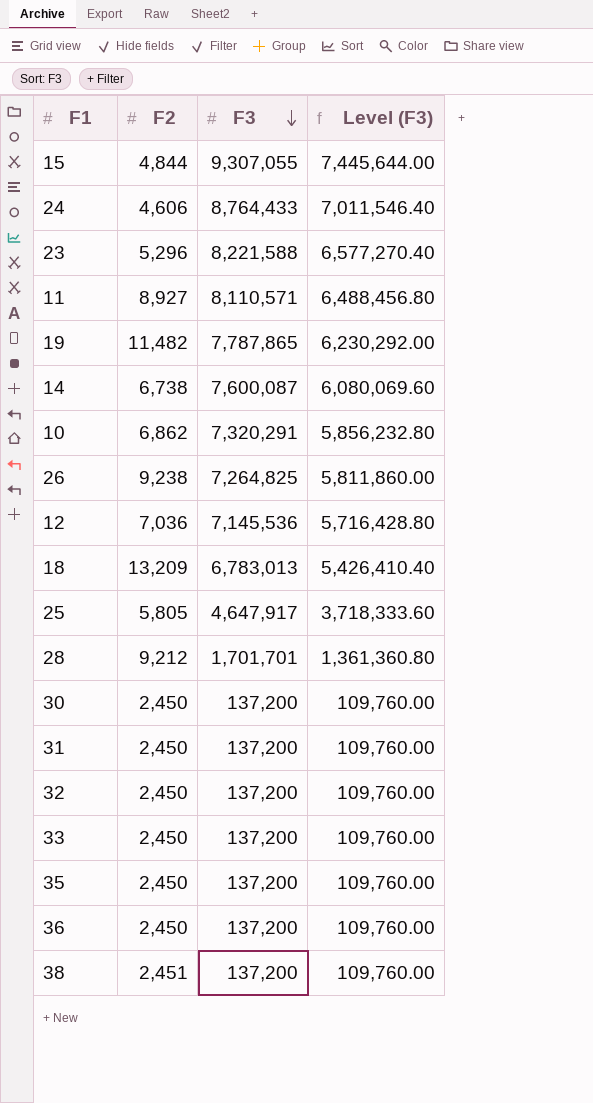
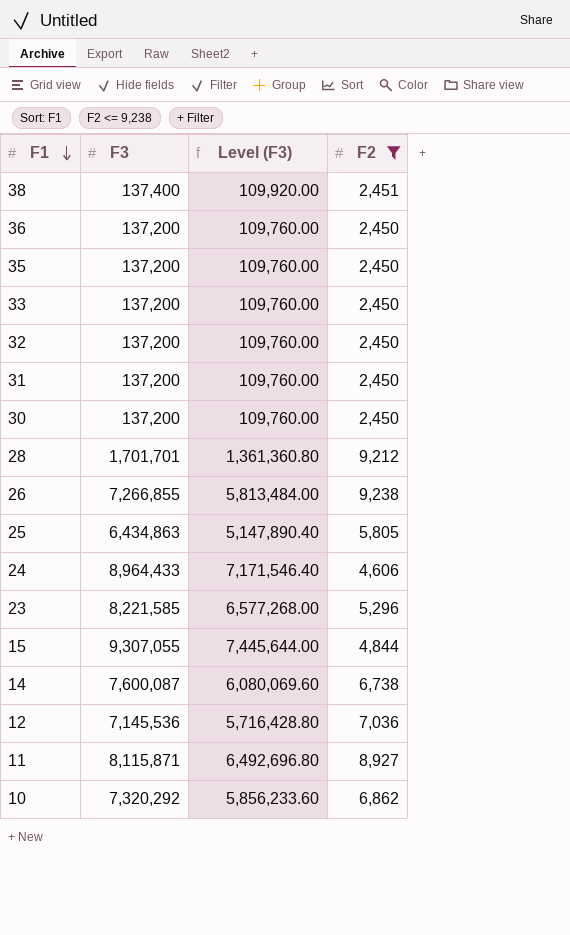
filter: none -> F2 <= 9,238
row order: F3 descending -> F1 descending
column F2 | position: 2 -> 4
38 | F3: 137,200 -> 137,400
38 | Level (F3): 109,760.00 -> 109,920.00
26 | F3: 7,264,825 -> 7,266,855
26 | Level (F3): 5,811,860.00 -> 5,813,484.00
25 | F3: 4,647,917 -> 6,434,863
25 | Level (F3): 3,718,333.60 -> 5,147,890.40
24 | F3: 8,764,433 -> 8,964,433
24 | Level (F3): 7,011,546.40 -> 7,171,546.40
23 | F3: 8,221,588 -> 8,221,585
23 | Level (F3): 6,577,270.40 -> 6,577,268.00
11 | F3: 8,110,571 -> 8,115,871
11 | Level (F3): 6,488,456.80 -> 6,492,696.80
10 | F3: 7,320,291 -> 7,320,292
10 | Level (F3): 5,856,232.80 -> 5,856,233.60

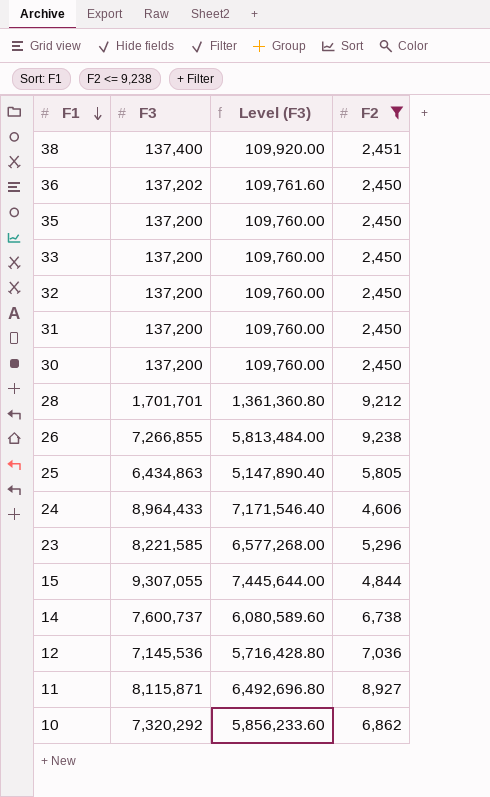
36 | F3: 137,200 -> 137,202
36 | Level (F3): 109,760.00 -> 109,761.60
14 | F3: 7,600,087 -> 7,600,737
14 | Level (F3): 6,080,069.60 -> 6,080,589.60

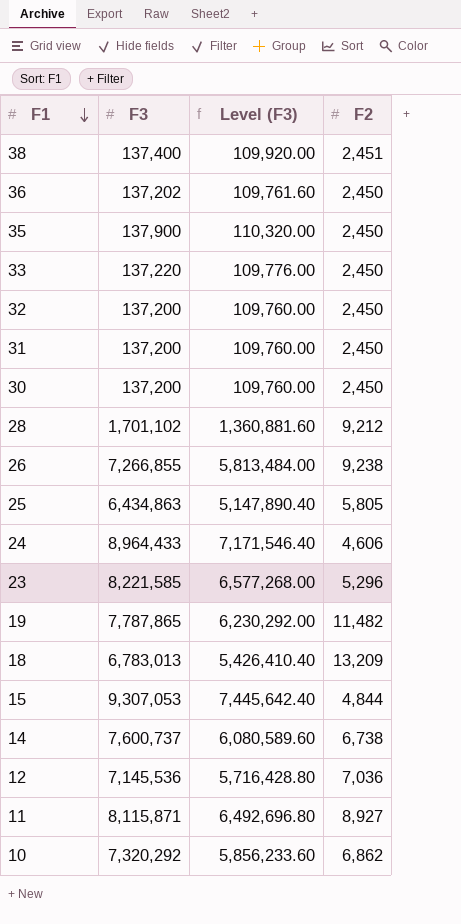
filter: F2 <= 9,238 -> none
35 | F3: 137,200 -> 137,900
35 | Level (F3): 109,760.00 -> 110,320.00
33 | F3: 137,200 -> 137,220
33 | Level (F3): 109,760.00 -> 109,776.00
28 | F3: 1,701,701 -> 1,701,102
28 | Level (F3): 1,361,360.80 -> 1,360,881.60
15 | F3: 9,307,055 -> 9,307,053
15 | Level (F3): 7,445,644.00 -> 7,445,642.40

